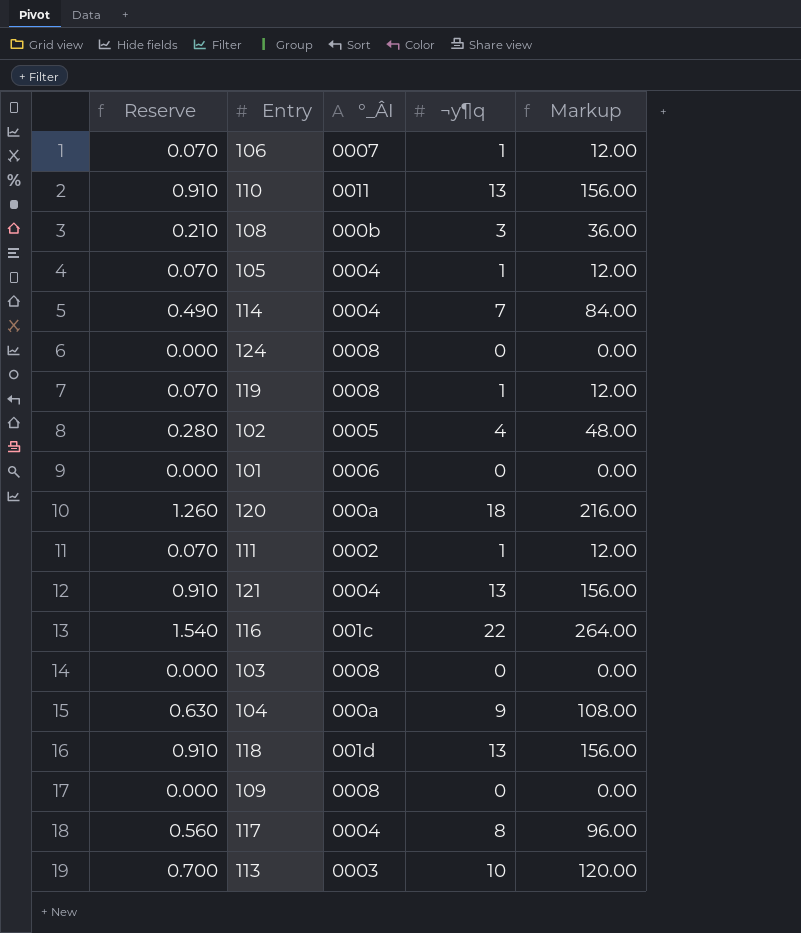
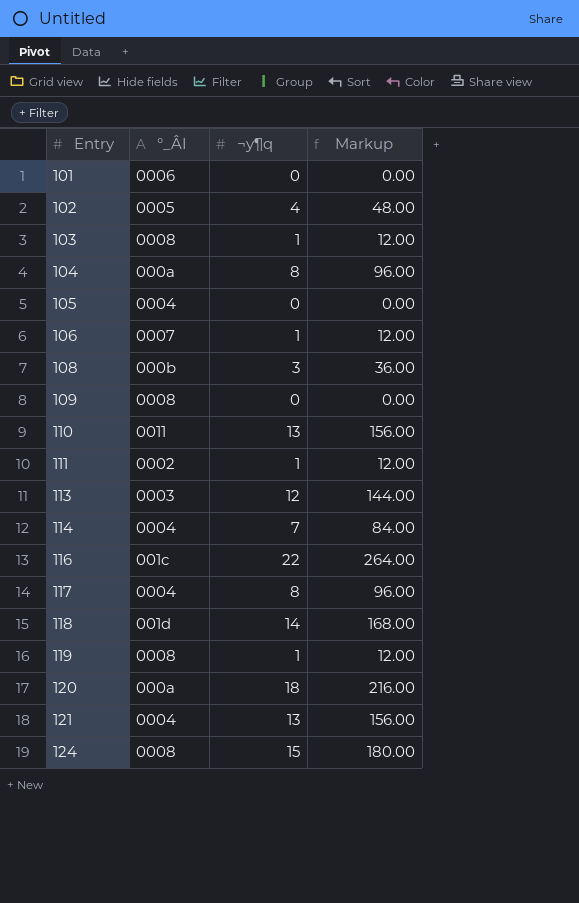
row order: none -> Entry ascending
column Reserve | formula: [¬y¶q] * 0.07 -> none
103 | ¬y¶q: 0 -> 1
103 | Markup: 0.00 -> 12.00
104 | ¬y¶q: 9 -> 8
104 | Markup: 108.00 -> 96.00
105 | ¬y¶q: 1 -> 0
105 | Markup: 12.00 -> 0.00
113 | ¬y¶q: 10 -> 12
113 | Markup: 120.00 -> 144.00
118 | ¬y¶q: 13 -> 14
118 | Markup: 156.00 -> 168.00
124 | ¬y¶q: 0 -> 15
124 | Markup: 0.00 -> 180.00

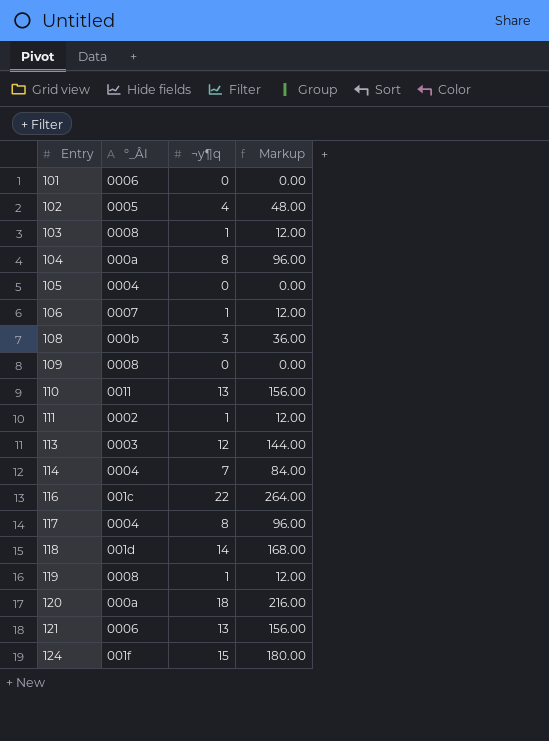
121 | °_ÂI: 0004 -> 0006
124 | °_ÂI: 0008 -> 001f

